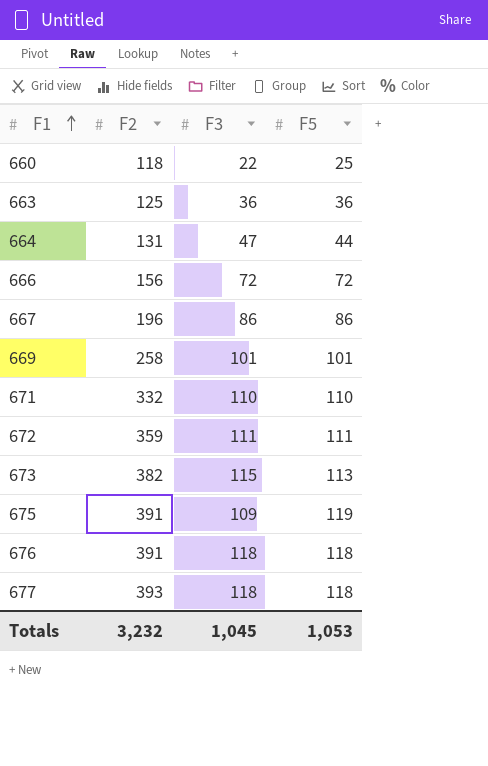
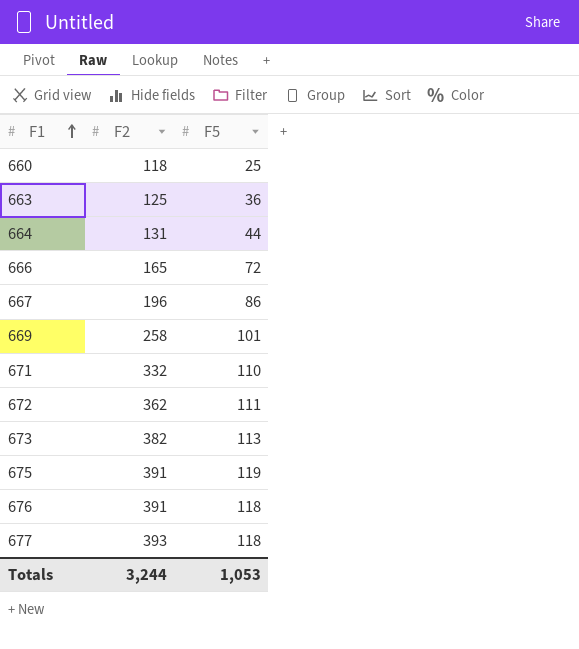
column F3 | position: 3 -> none
666 | F2: 156 -> 165
672 | F2: 359 -> 362
Totals | F2: 3,232 -> 3,244

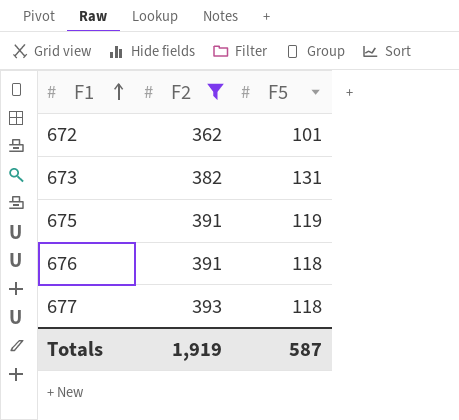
filter: none -> F2 >= 362
672 | F5: 111 -> 101
673 | F5: 113 -> 131
Totals | F2: 3,244 -> 1,919
Totals | F5: 1,053 -> 587

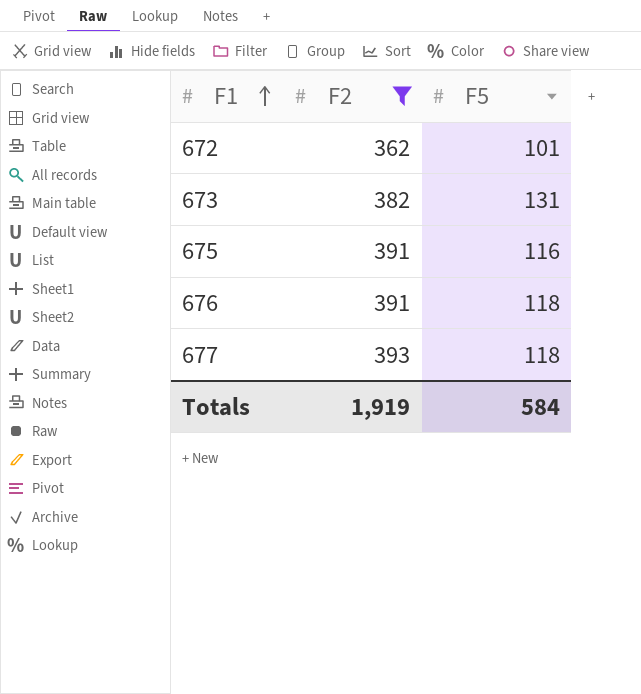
675 | F5: 119 -> 116
Totals | F5: 587 -> 584

